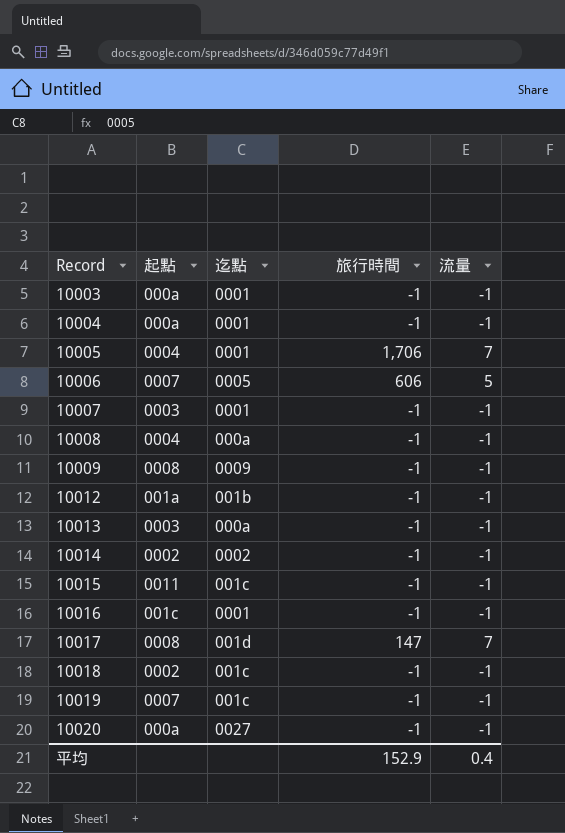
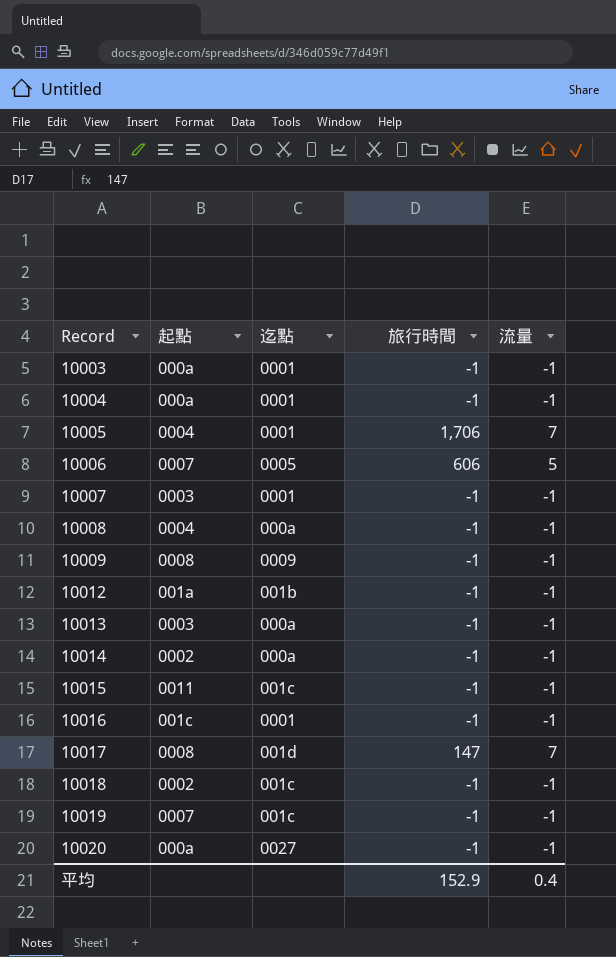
10014 | 迄點: 0002 -> 000a

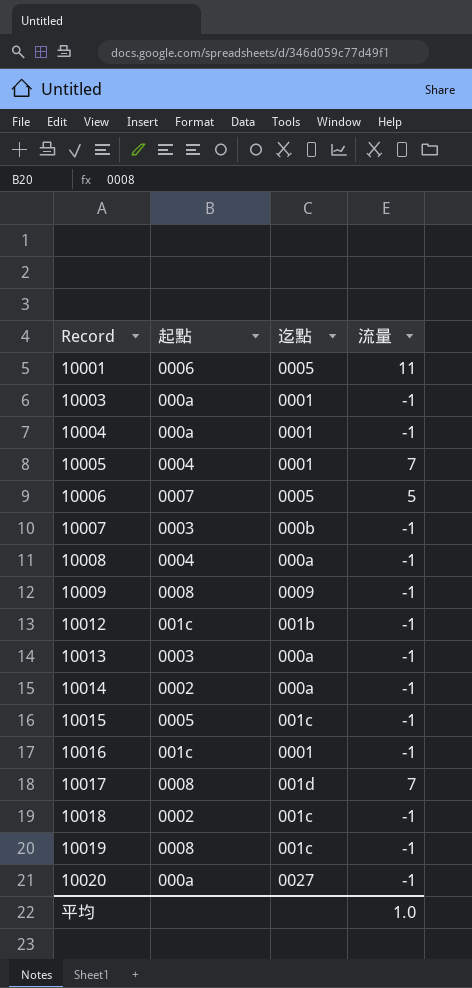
column 旅行時間 | position: 4 -> none
row 10001: none -> 0006 | 0005 | 11
10007 | 迄點: 0001 -> 000b
10012 | 起點: 001a -> 001c
10015 | 起點: 0011 -> 0005
10019 | 起點: 0007 -> 0008
平均 | 流量: 0.4 -> 1.0

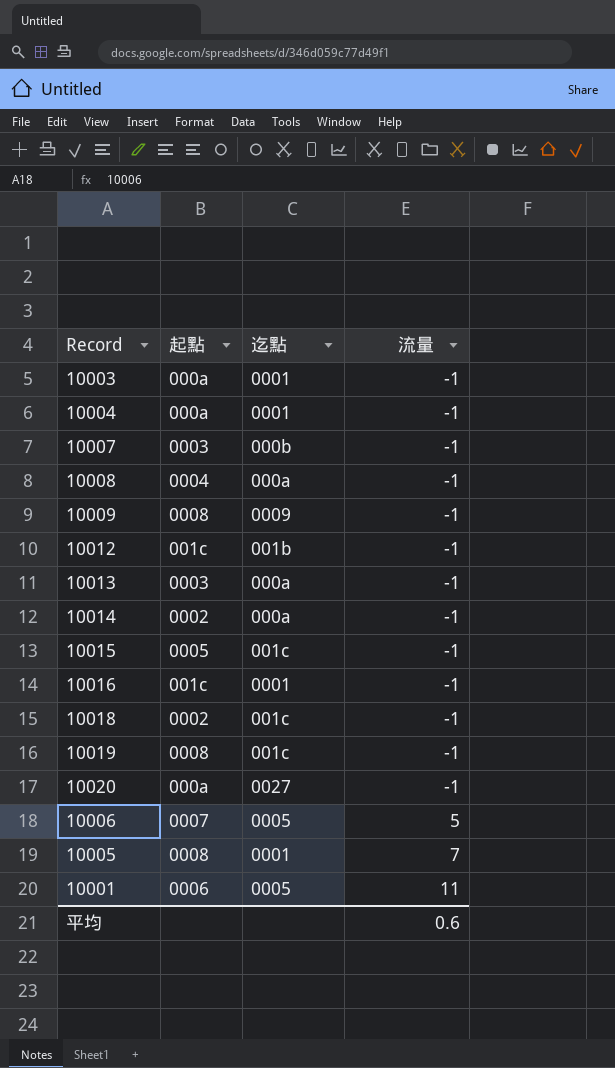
row order: Record ascending -> 流量 ascending
row 10017: 0008 | 001d | 7 -> none
10005 | 起點: 0004 -> 0008
平均 | 流量: 1.0 -> 0.6

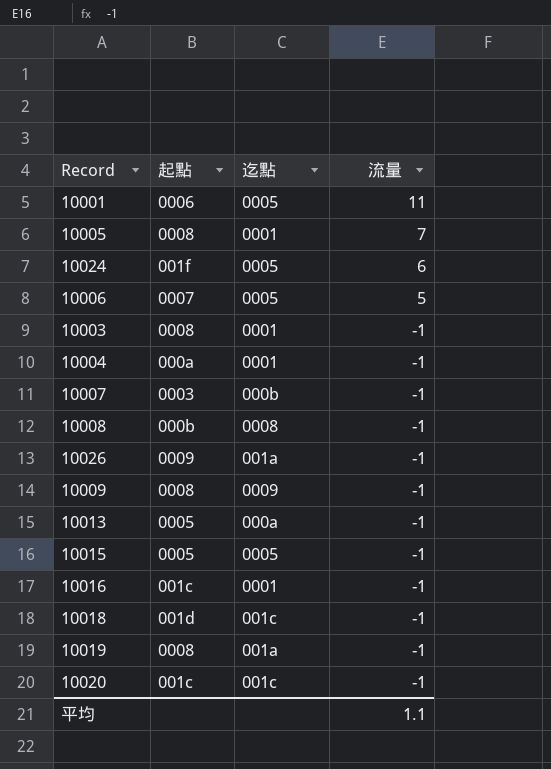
row order: 流量 ascending -> 流量 descending
row 10012: 001c | 001b | -1 -> none
row 10014: 0002 | 000a | -1 -> none
row 10024: none -> 001f | 0005 | 6
10003 | 起點: 000a -> 0008
10008 | 起點: 0004 -> 000b
10008 | 迄點: 000a -> 0008
row 10026: none -> 0009 | 001a | -1
10013 | 起點: 0003 -> 0005
10015 | 迄點: 001c -> 0005
10018 | 起點: 0002 -> 001d
10019 | 迄點: 001c -> 001a
10020 | 起點: 000a -> 001c
10020 | 迄點: 0027 -> 001c
平均 | 流量: 0.6 -> 1.1

